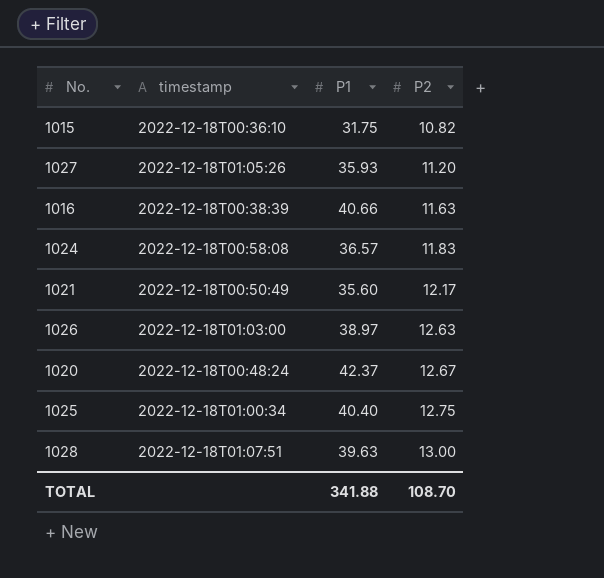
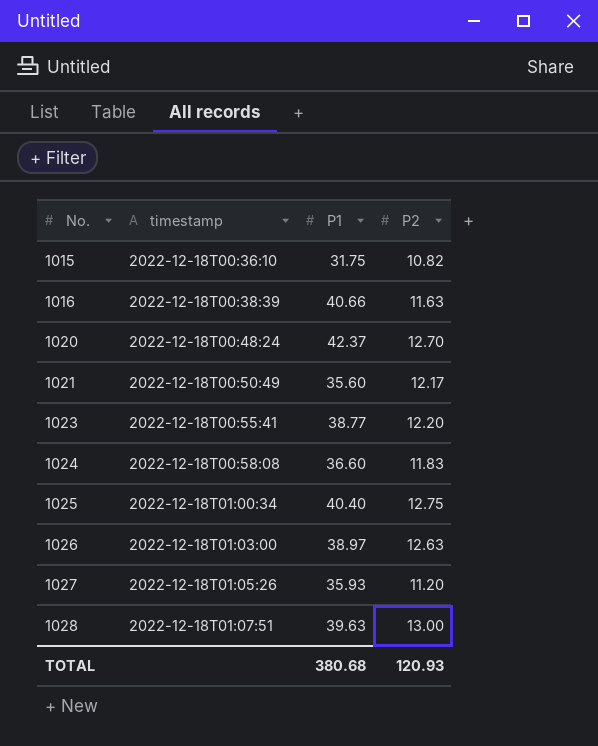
row order: P2 ascending -> No. ascending
1020 | P2: 12.67 -> 12.70
row 1023: none -> 2022-12-18T00:55:41 | 38.77 | 12.20
1024 | P1: 36.57 -> 36.60
TOTAL | P1: 341.88 -> 380.68
TOTAL | P2: 108.70 -> 120.93

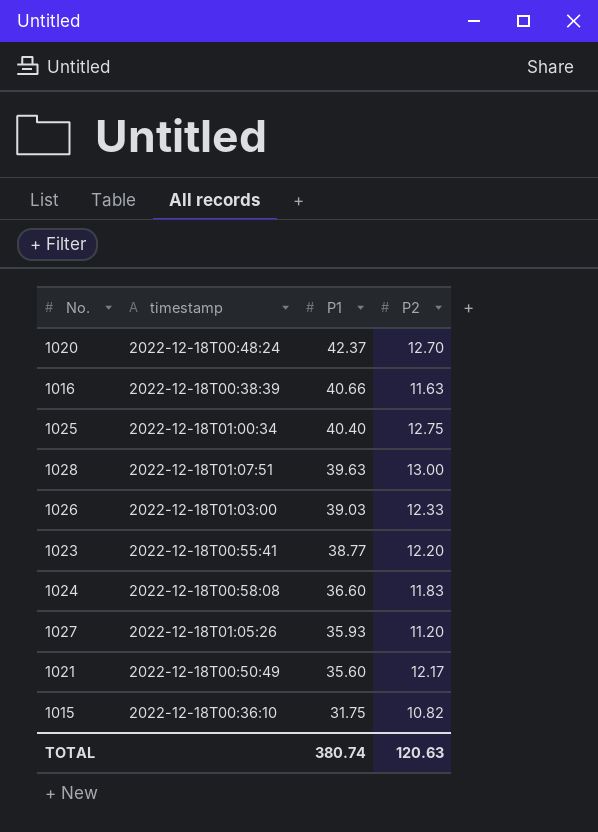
row order: No. ascending -> P1 descending
1026 | P1: 38.97 -> 39.03
1026 | P2: 12.63 -> 12.33
TOTAL | P1: 380.68 -> 380.74
TOTAL | P2: 120.93 -> 120.63

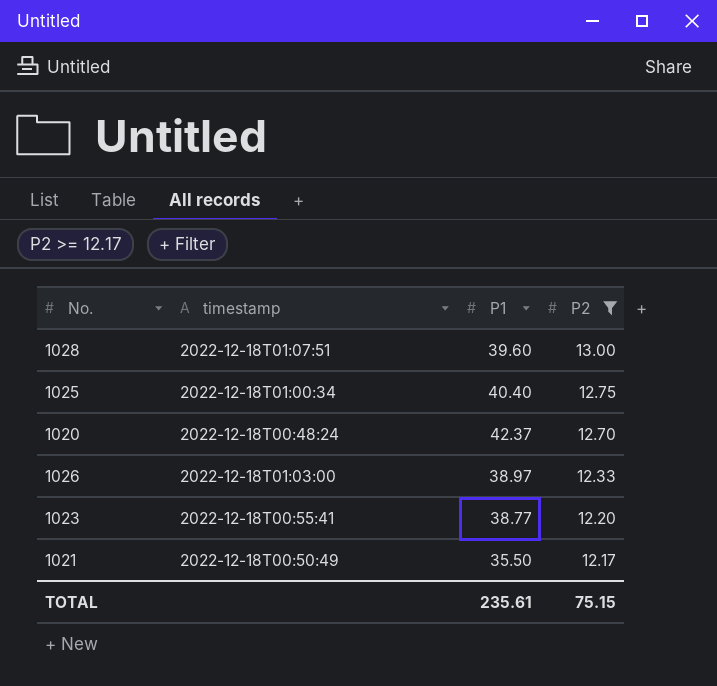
filter: none -> P2 >= 12.17
row order: P1 descending -> P2 descending
1028 | P1: 39.63 -> 39.60
1026 | P1: 39.03 -> 38.97
1021 | P1: 35.60 -> 35.50
TOTAL | P1: 380.74 -> 235.61
TOTAL | P2: 120.63 -> 75.15

